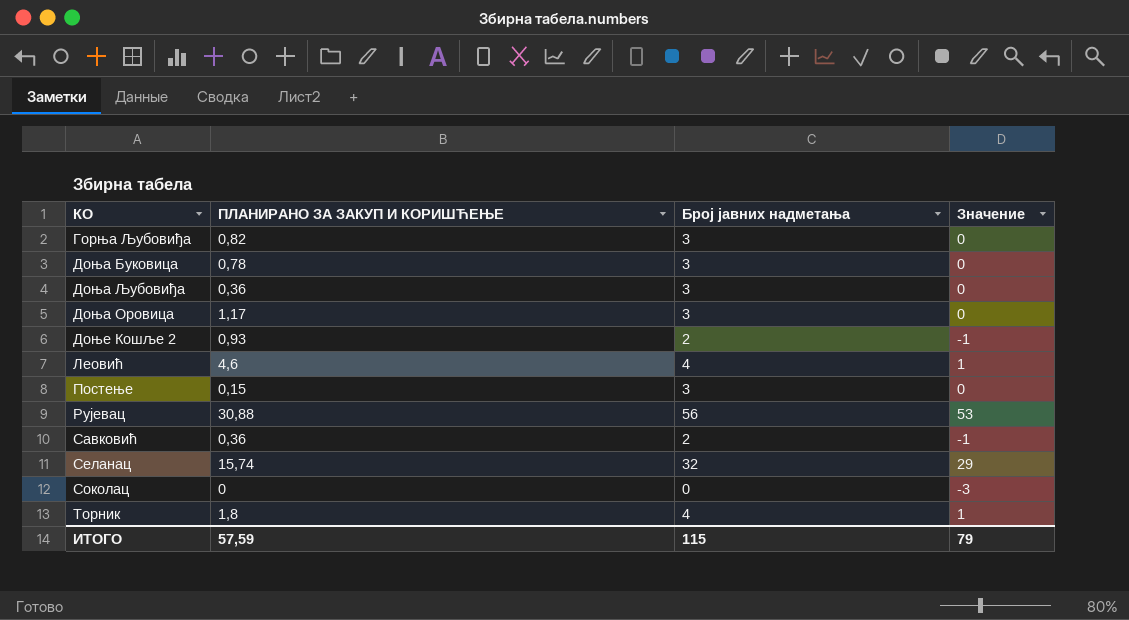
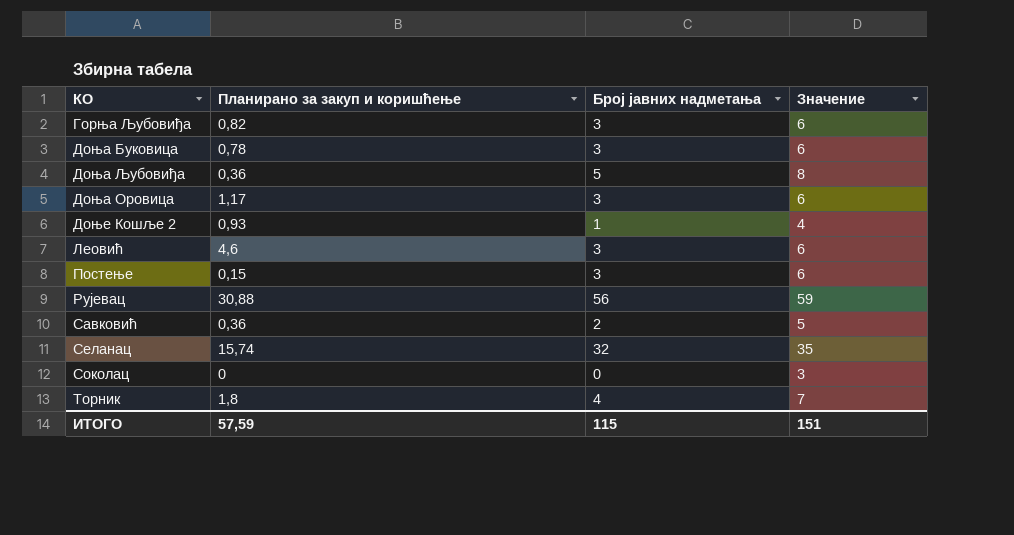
column name: ПЛАНИРАНО ЗА ЗАКУП И КОРИШЋЕЊЕ -> Планирано за закуп и коришћење
column Значение | formula: [Број јавних надметања] - 3 -> [Број јавних надметања] + 3
Доња Љубовиђа | Број јавних надметања: 3 -> 5
Доње Кошље 2 | Број јавних надметања: 2 -> 1
Леовић | Број јавних надметања: 4 -> 3
ИТОГО | Значение: 79 -> 151

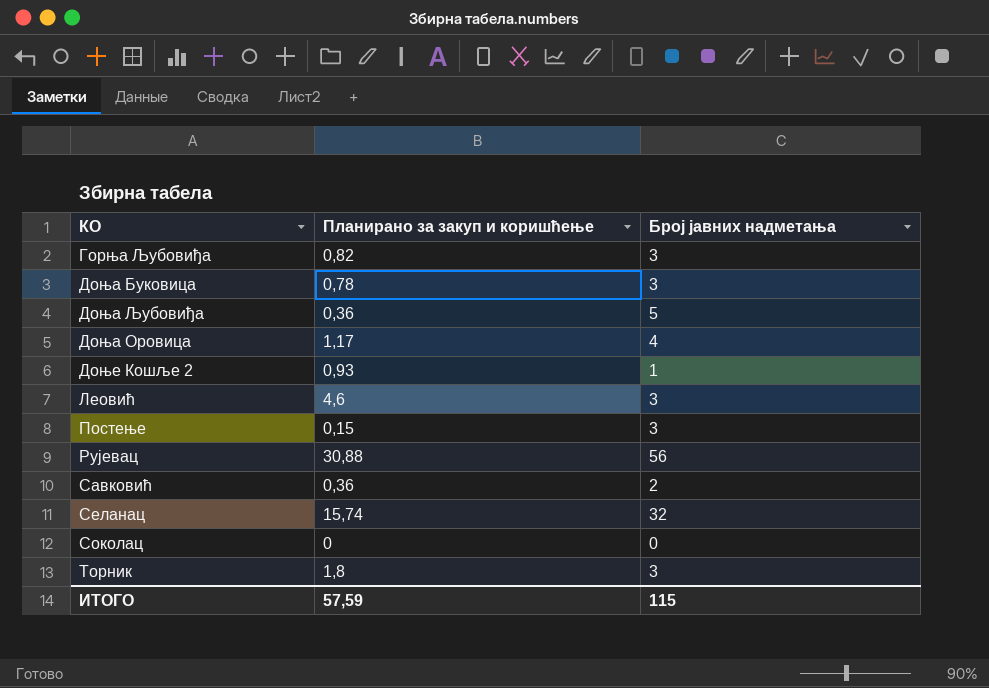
column Значение | formula: [Број јавних надметања] + 3 -> none
Доња Оровица | Број јавних надметања: 3 -> 4
Торник | Број јавних надметања: 4 -> 3

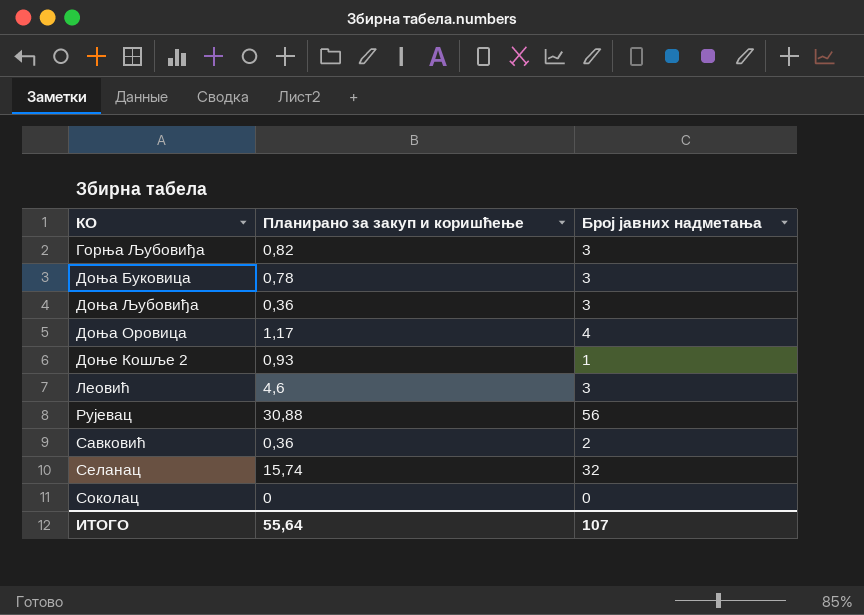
row Постење: 0,15 | 3 -> none
row Торник: 1,8 | 3 -> none
Доња Љубовиђа | Број јавних надметања: 5 -> 3
ИТОГО | Планирано за закуп и коришћење: 57,59 -> 55,64
ИТОГО | Број јавних надметања: 115 -> 107

